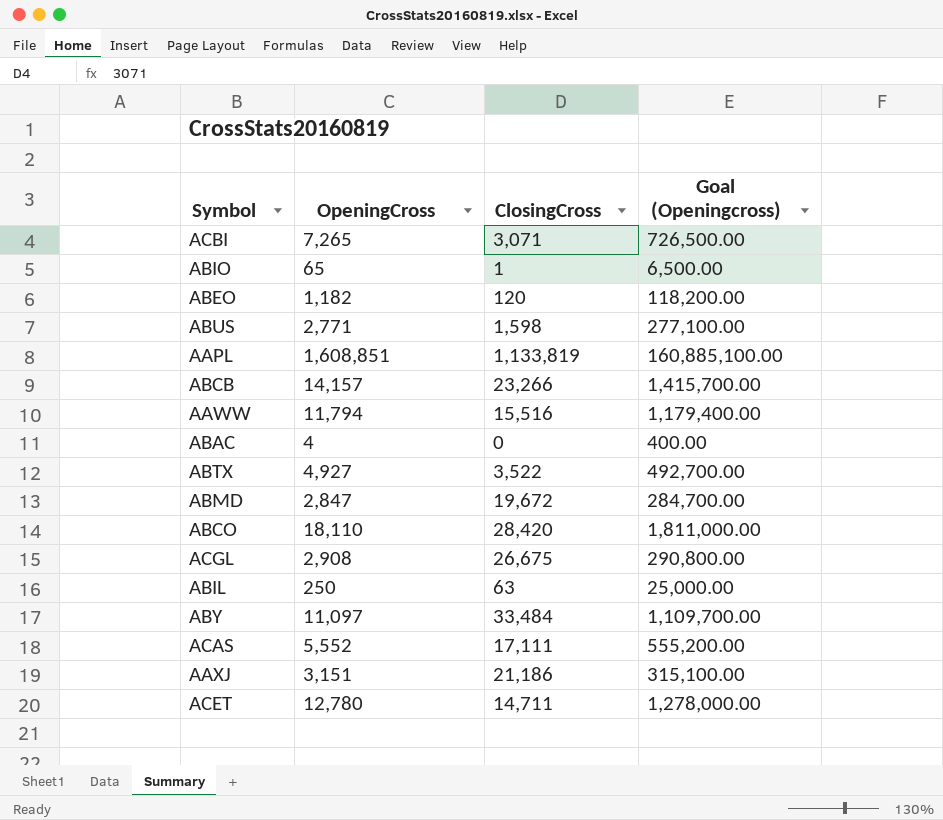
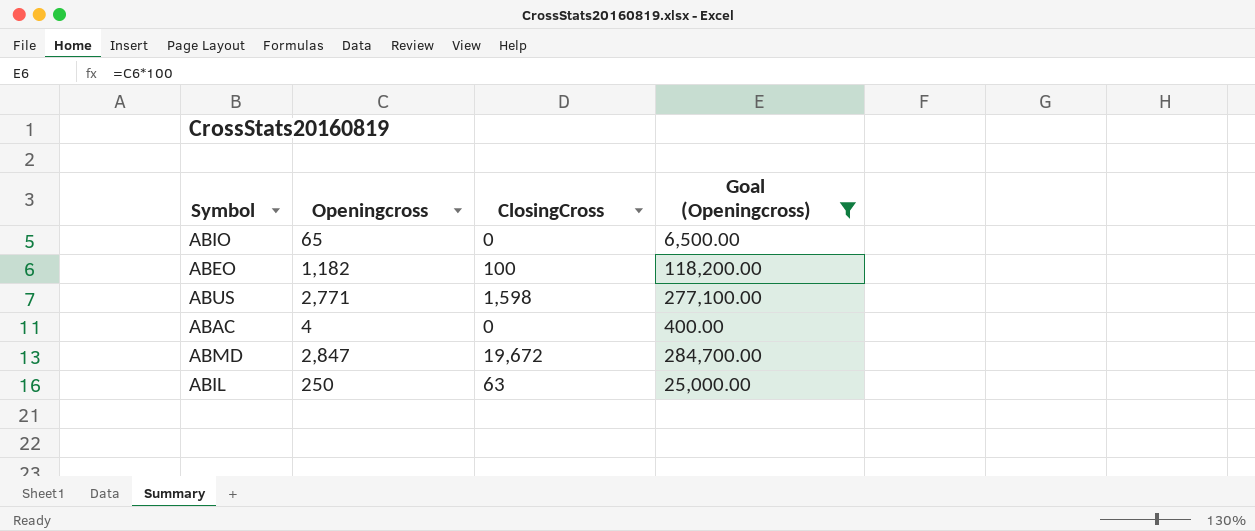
filter: none -> Goal (Openingcross) <= 284,700.00
column name: OpeningCross -> Openingcross
ABIO | ClosingCross: 1 -> 0
ABEO | ClosingCross: 120 -> 100

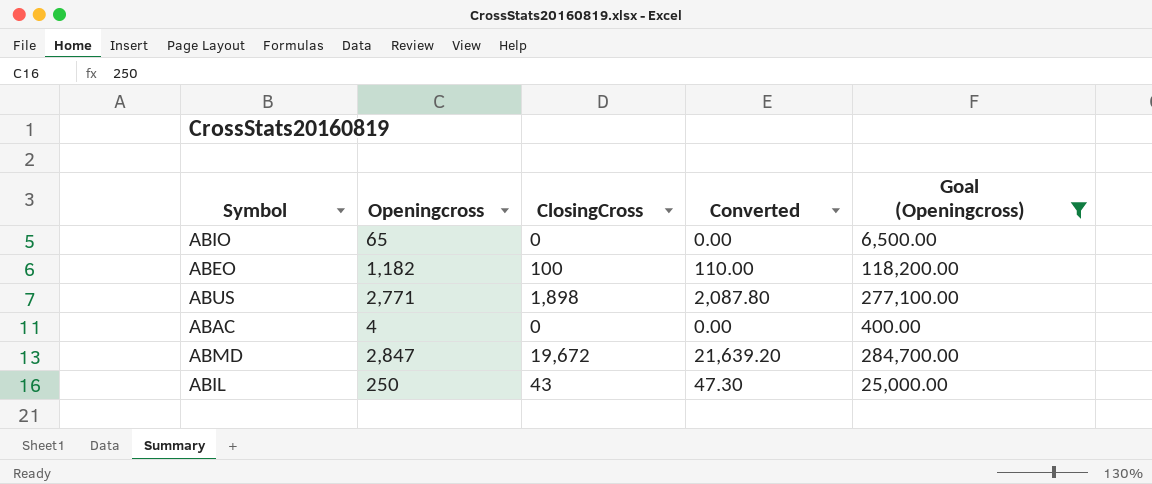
column Converted | formula: none -> [ClosingCross] * 1.1
ABUS | ClosingCross: 1,598 -> 1,898
ABIL | ClosingCross: 63 -> 43

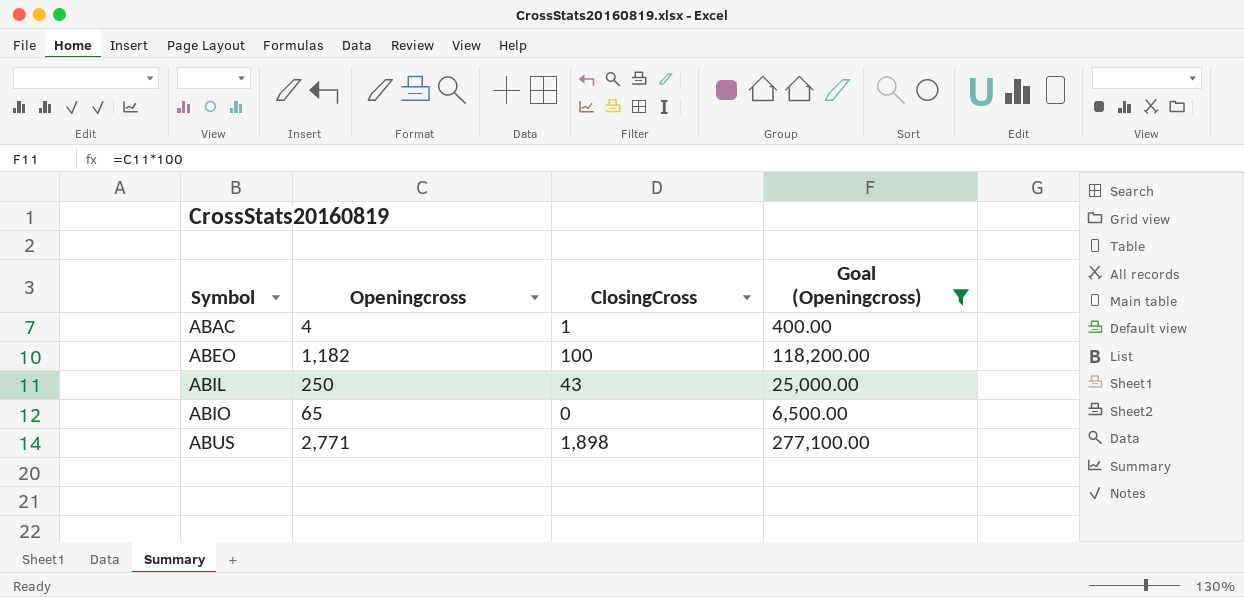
row order: none -> Symbol ascending
column Converted | formula: [ClosingCross] * 1.1 -> none
row ABMD: 2,847 | 19,672 | 21,639.20 | 284,700.00 -> none
ABAC | ClosingCross: 0 -> 1

